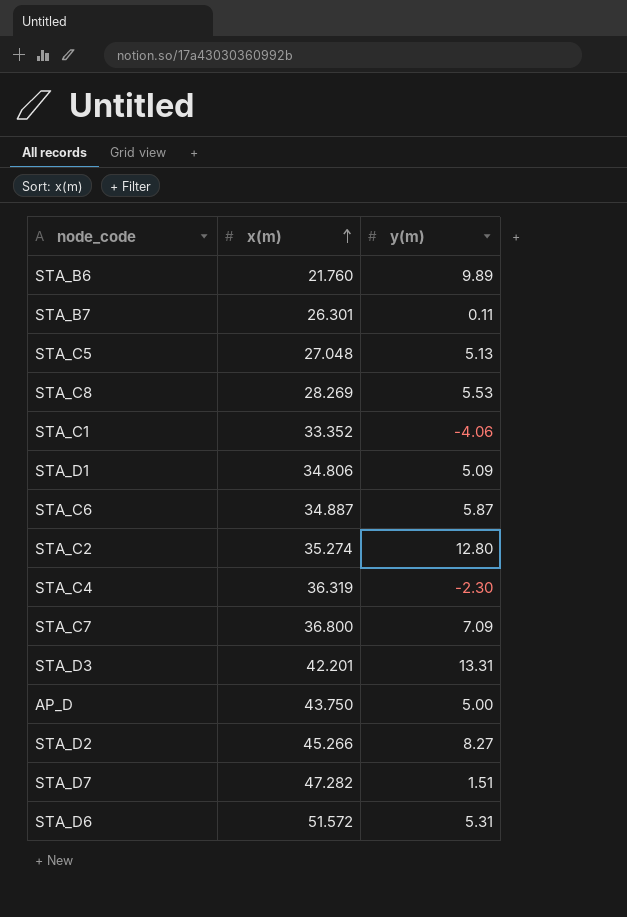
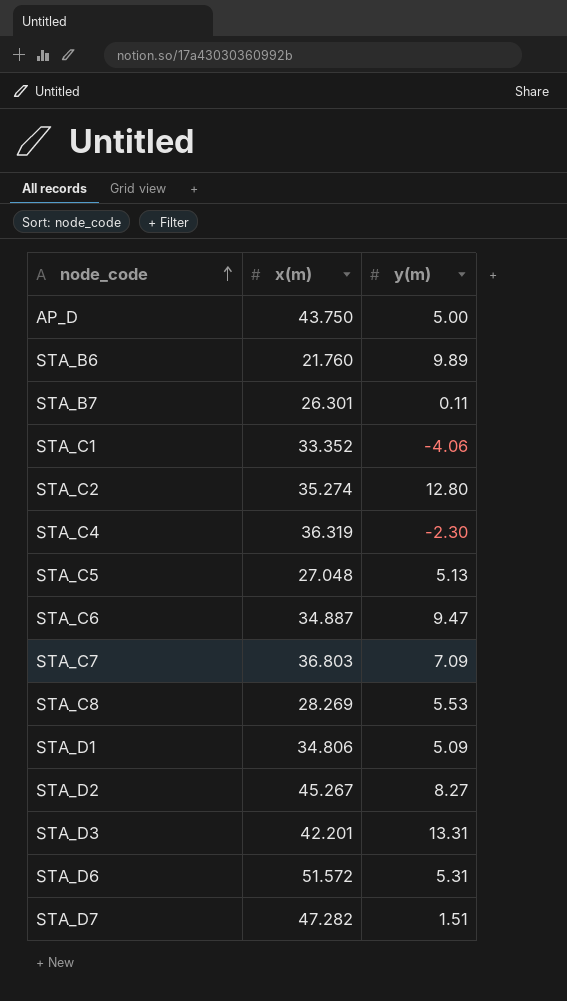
row order: x(m) ascending -> node_code ascending
STA_C6 | y(m): 5.87 -> 9.47
STA_C7 | x(m): 36.800 -> 36.803
STA_D2 | x(m): 45.266 -> 45.267

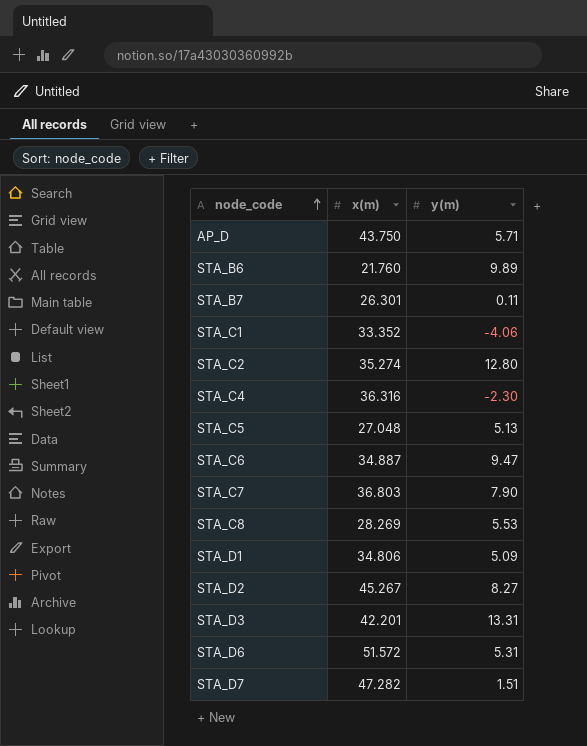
AP_D | y(m): 5.00 -> 5.71
STA_C4 | x(m): 36.319 -> 36.316
STA_C7 | y(m): 7.09 -> 7.90

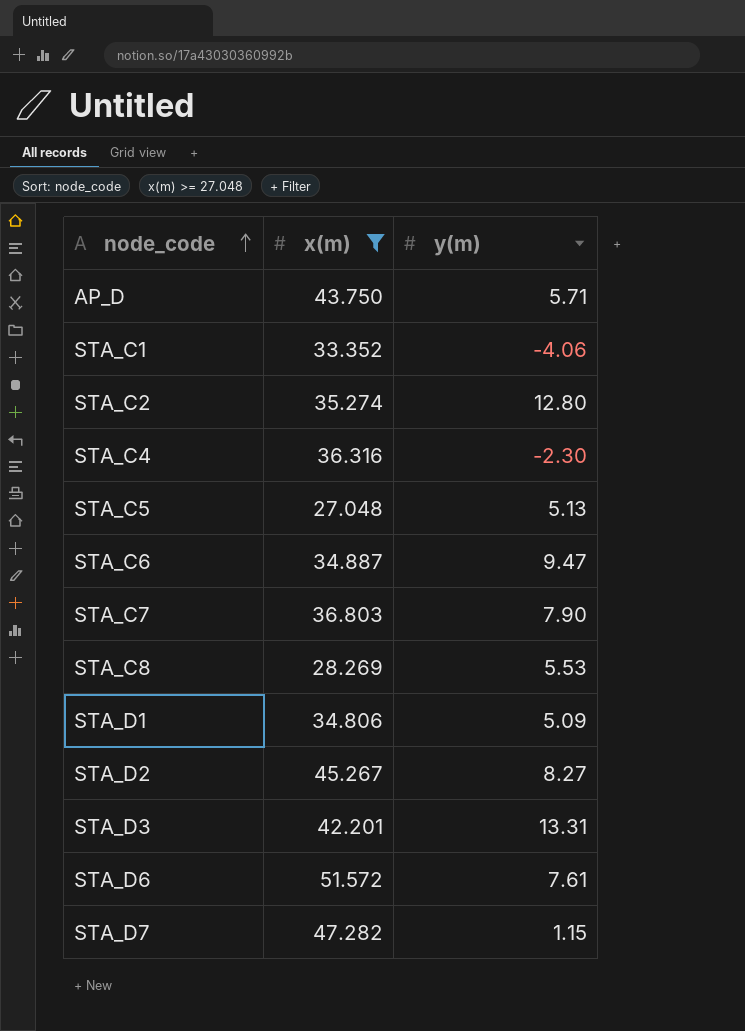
filter: none -> x(m) >= 27.048
STA_D6 | y(m): 5.31 -> 7.61
STA_D7 | y(m): 1.51 -> 1.15

